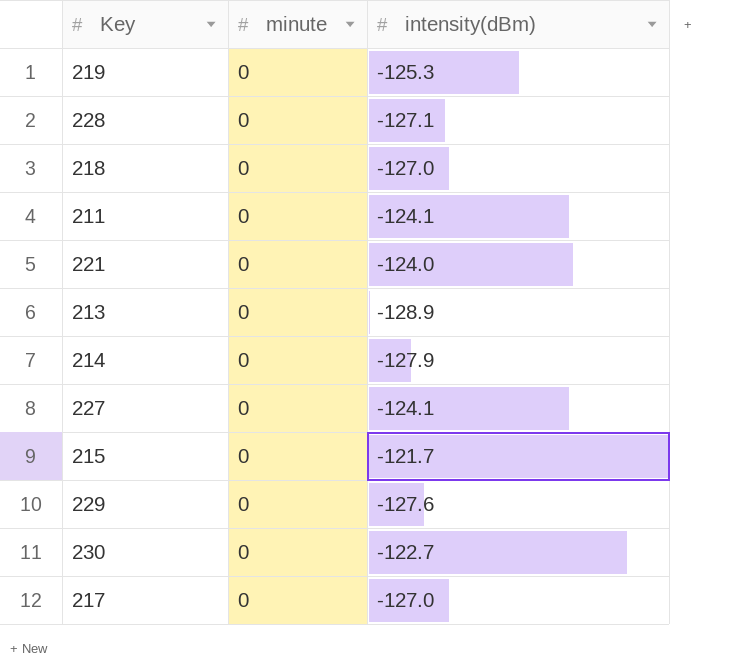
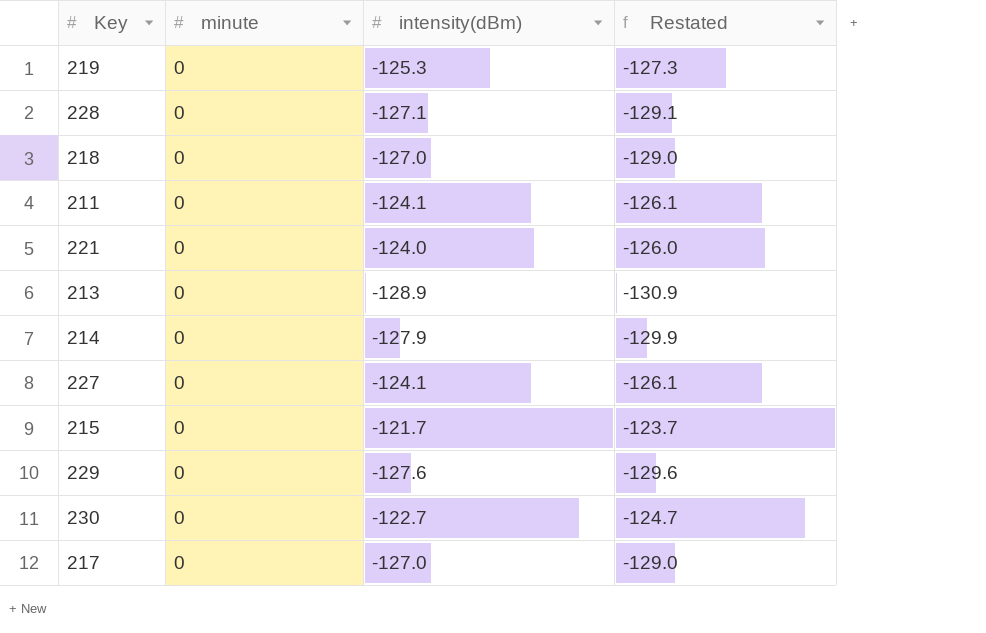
column Restated | formula: none -> [intensity(dBm)] - 2

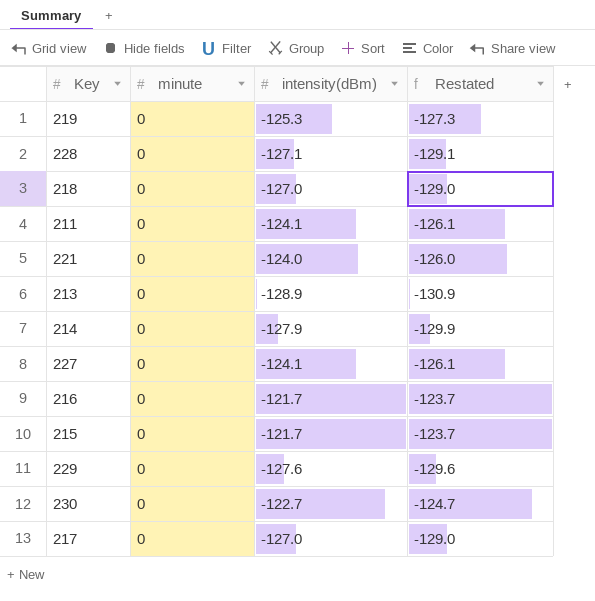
row 216: none -> 0 | -121.7 | -123.7

